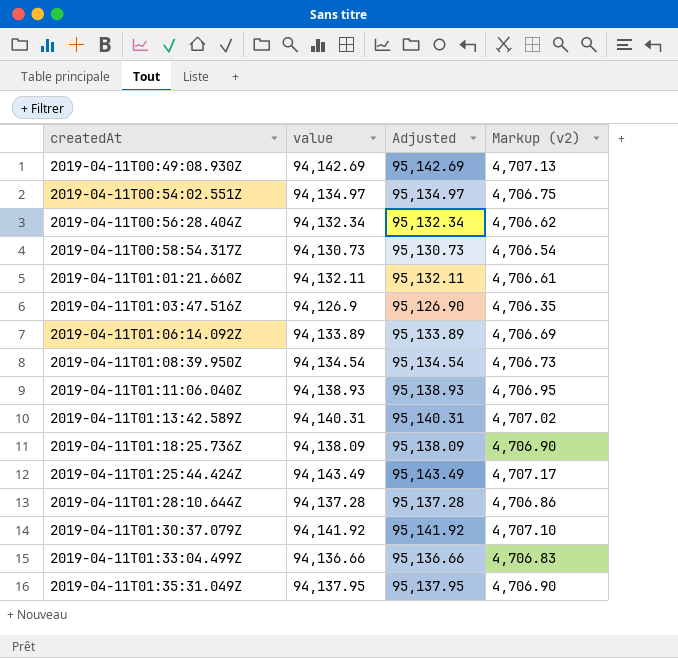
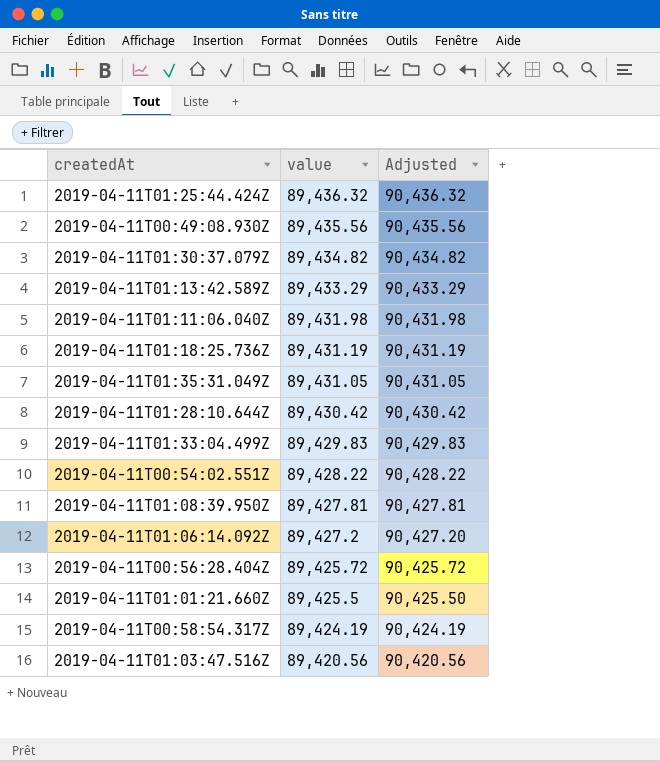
row order: createdAt ascending -> value descending
column Markup (v2) | formula: [value] * 0.05 -> none
2019-04-11T01:25:44.424Z | value: 94,143.49 -> 89,436.32
2019-04-11T01:25:44.424Z | Adjusted: 95,143.49 -> 90,436.32
2019-04-11T00:49:08.930Z | value: 94,142.69 -> 89,435.56
2019-04-11T00:49:08.930Z | Adjusted: 95,142.69 -> 90,435.56
2019-04-11T01:30:37.079Z | value: 94,141.92 -> 89,434.82
2019-04-11T01:30:37.079Z | Adjusted: 95,141.92 -> 90,434.82
2019-04-11T01:13:42.589Z | value: 94,140.31 -> 89,433.29
2019-04-11T01:13:42.589Z | Adjusted: 95,140.31 -> 90,433.29
2019-04-11T01:11:06.040Z | value: 94,138.93 -> 89,431.98
2019-04-11T01:11:06.040Z | Adjusted: 95,138.93 -> 90,431.98
2019-04-11T01:18:25.736Z | value: 94,138.09 -> 89,431.19
2019-04-11T01:18:25.736Z | Adjusted: 95,138.09 -> 90,431.19
2019-04-11T01:35:31.049Z | value: 94,137.95 -> 89,431.05
2019-04-11T01:35:31.049Z | Adjusted: 95,137.95 -> 90,431.05
2019-04-11T01:28:10.644Z | value: 94,137.28 -> 89,430.42
2019-04-11T01:28:10.644Z | Adjusted: 95,137.28 -> 90,430.42
2019-04-11T01:33:04.499Z | value: 94,136.66 -> 89,429.83
2019-04-11T01:33:04.499Z | Adjusted: 95,136.66 -> 90,429.83
2019-04-11T00:54:02.551Z | value: 94,134.97 -> 89,428.22
2019-04-11T00:54:02.551Z | Adjusted: 95,134.97 -> 90,428.22
2019-04-11T01:08:39.950Z | value: 94,134.54 -> 89,427.81
2019-04-11T01:08:39.950Z | Adjusted: 95,134.54 -> 90,427.81
2019-04-11T01:06:14.092Z | value: 94,133.89 -> 89,427.2
2019-04-11T01:06:14.092Z | Adjusted: 95,133.89 -> 90,427.20
2019-04-11T00:56:28.404Z | value: 94,132.34 -> 89,425.72
2019-04-11T00:56:28.404Z | Adjusted: 95,132.34 -> 90,425.72
2019-04-11T01:01:21.660Z | value: 94,132.11 -> 89,425.5
2019-04-11T01:01:21.660Z | Adjusted: 95,132.11 -> 90,425.50
2019-04-11T00:58:54.317Z | value: 94,130.73 -> 89,424.19
2019-04-11T00:58:54.317Z | Adjusted: 95,130.73 -> 90,424.19
2019-04-11T01:03:47.516Z | value: 94,126.9 -> 89,420.56
2019-04-11T01:03:47.516Z | Adjusted: 95,126.90 -> 90,420.56

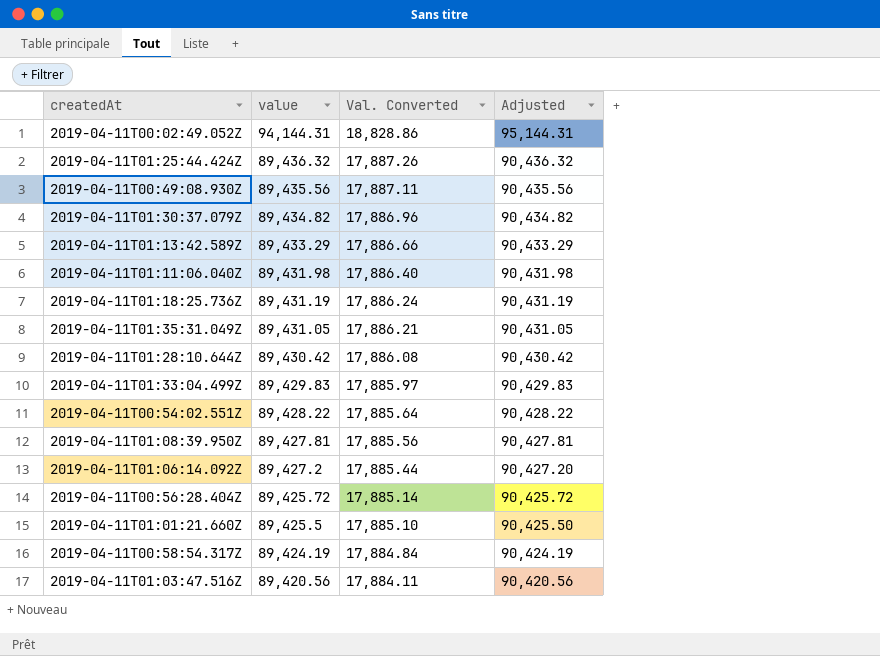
column Val. Converted | formula: none -> [value] * 0.2
row 2019-04-11T00:02:49.052Z: none -> 94,144.31 | 18,828.86 | 95,144.31

